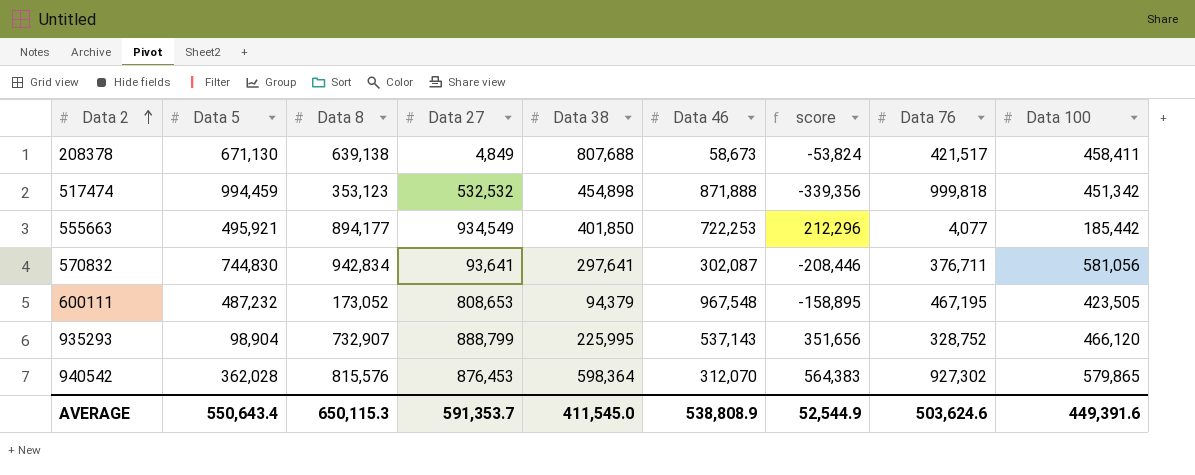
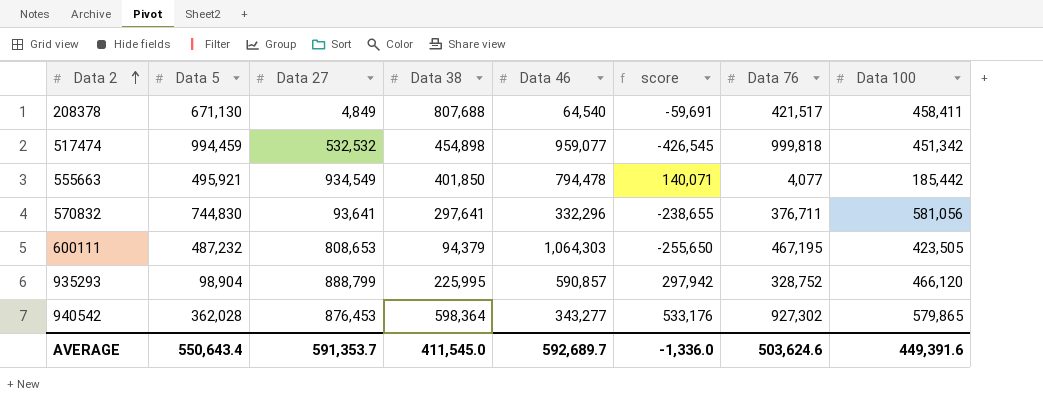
column Data 8 | position: 3 -> none
208378 | Data 46: 58,673 -> 64,540
208378 | score: -53,824 -> -59,691
517474 | Data 46: 871,888 -> 959,077
517474 | score: -339,356 -> -426,545
555663 | Data 46: 722,253 -> 794,478
555663 | score: 212,296 -> 140,071
570832 | Data 46: 302,087 -> 332,296
570832 | score: -208,446 -> -238,655
600111 | Data 46: 967,548 -> 1,064,303
600111 | score: -158,895 -> -255,650
935293 | Data 46: 537,143 -> 590,857
935293 | score: 351,656 -> 297,942
940542 | Data 46: 312,070 -> 343,277
940542 | score: 564,383 -> 533,176
AVERAGE | Data 46: 538,808.9 -> 592,689.7
AVERAGE | score: 52,544.9 -> -1,336.0

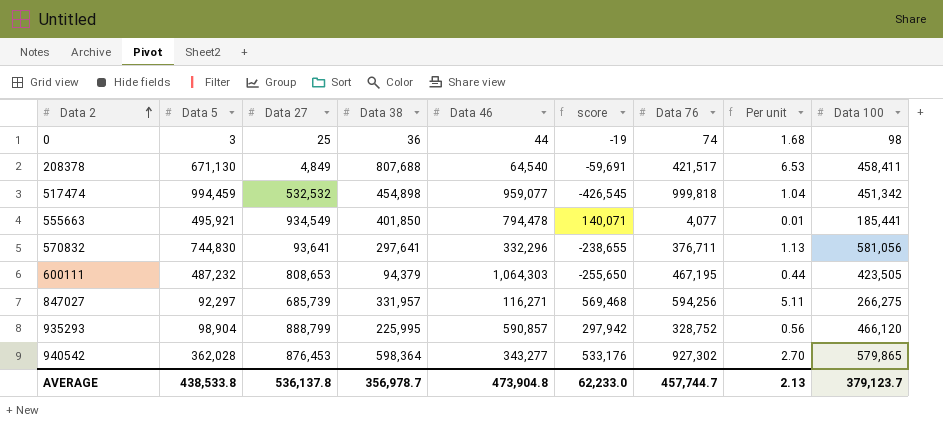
column Per unit | formula: none -> [Data 76] / [Data 46]
row 0: none -> 3 | 25 | 36 | 44 | -19 | 74 | 1.68 | 98
555663 | Data 100: 185,442 -> 185,441
row 847027: none -> 92,297 | 685,739 | 331,957 | 116,271 | 569,468 | 594,256 | 5.11 | 266,275
AVERAGE | Data 5: 550,643.4 -> 438,533.8
AVERAGE | Data 27: 591,353.7 -> 536,137.8
AVERAGE | Data 38: 411,545.0 -> 356,978.7
AVERAGE | Data 46: 592,689.7 -> 473,904.8
AVERAGE | score: -1,336.0 -> 62,233.0
AVERAGE | Data 76: 503,624.6 -> 457,744.7
AVERAGE | Data 100: 449,391.6 -> 379,123.7

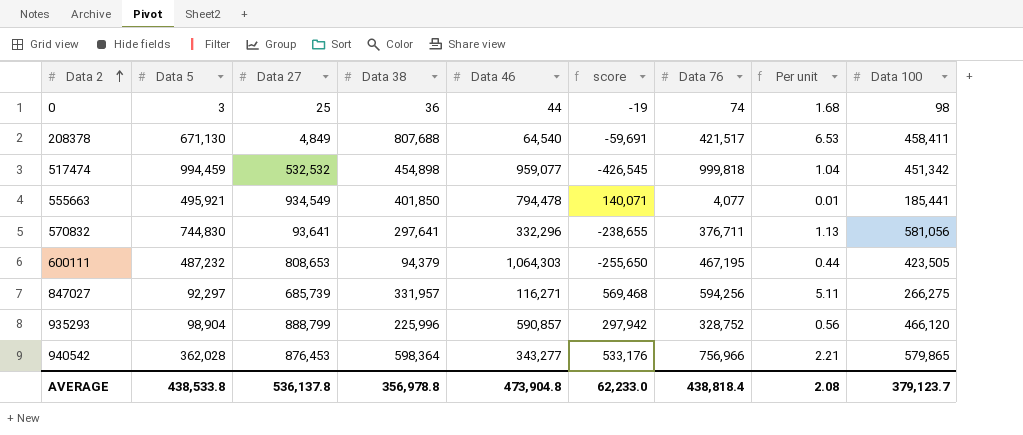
935293 | Data 38: 225,995 -> 225,996
940542 | Data 76: 927,302 -> 756,966
940542 | Per unit: 2.70 -> 2.21
AVERAGE | Data 38: 356,978.7 -> 356,978.8
AVERAGE | Data 76: 457,744.7 -> 438,818.4
AVERAGE | Per unit: 2.13 -> 2.08

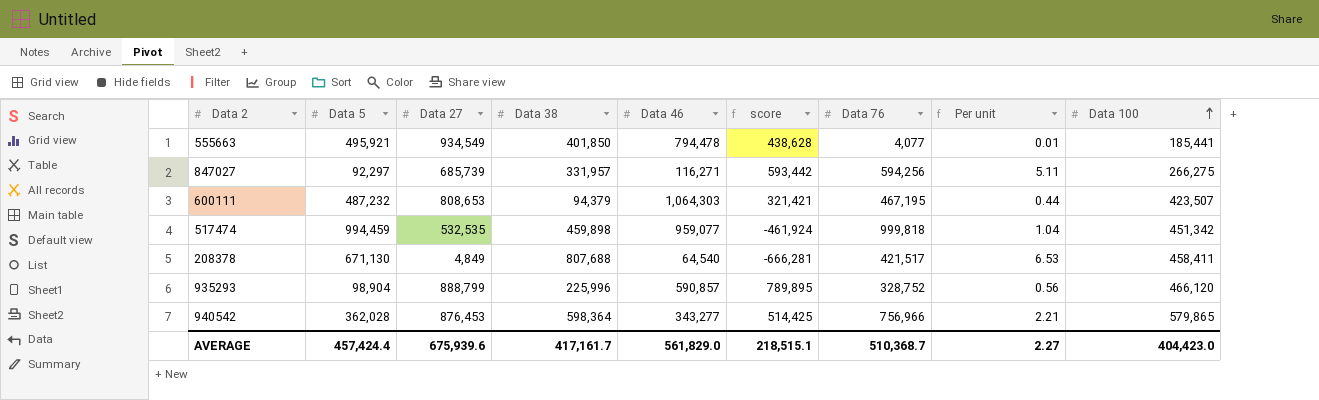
row order: Data 2 ascending -> Data 100 ascending
column score | formula: [Data 27] - [Data 46] -> [Data 27] - [Data 5]
row 0: 3 | 25 | 36 | 44 | -19 | 74 | 1.68 | 98 -> none
row 570832: 744,830 | 93,641 | 297,641 | 332,296 | -238,655 | 376,711 | 1.13 | 581,056 -> none
600111 | Data 100: 423,505 -> 423,507
517474 | Data 27: 532,532 -> 532,535
517474 | Data 38: 454,898 -> 459,898
AVERAGE | Data 5: 438,533.8 -> 457,424.4
AVERAGE | Data 27: 536,137.8 -> 675,939.6
AVERAGE | Data 38: 356,978.8 -> 417,161.7
AVERAGE | Data 46: 473,904.8 -> 561,829.0
AVERAGE | score: 62,233.0 -> 218,515.1
AVERAGE | Data 76: 438,818.4 -> 510,368.7
AVERAGE | Per unit: 2.08 -> 2.27
AVERAGE | Data 100: 379,123.7 -> 404,423.0

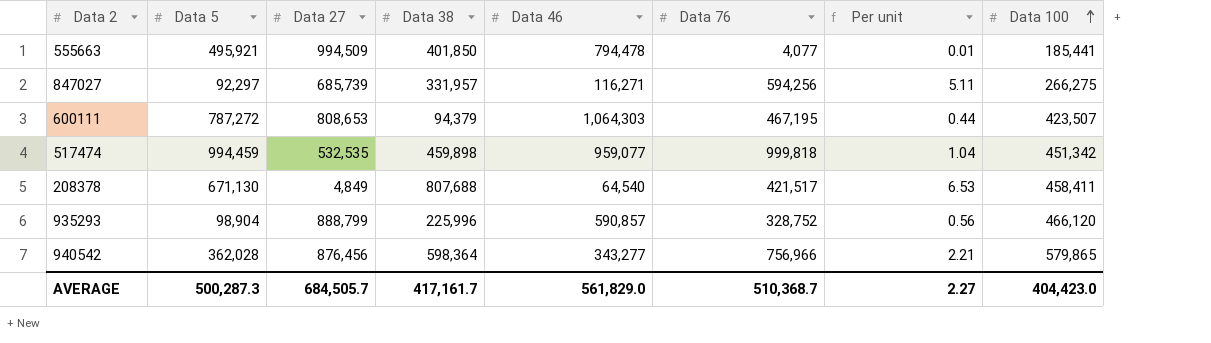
column score | formula: [Data 27] - [Data 5] -> none
555663 | Data 27: 934,549 -> 994,509
600111 | Data 5: 487,232 -> 787,272
940542 | Data 27: 876,453 -> 876,456
AVERAGE | Data 5: 457,424.4 -> 500,287.3
AVERAGE | Data 27: 675,939.6 -> 684,505.7

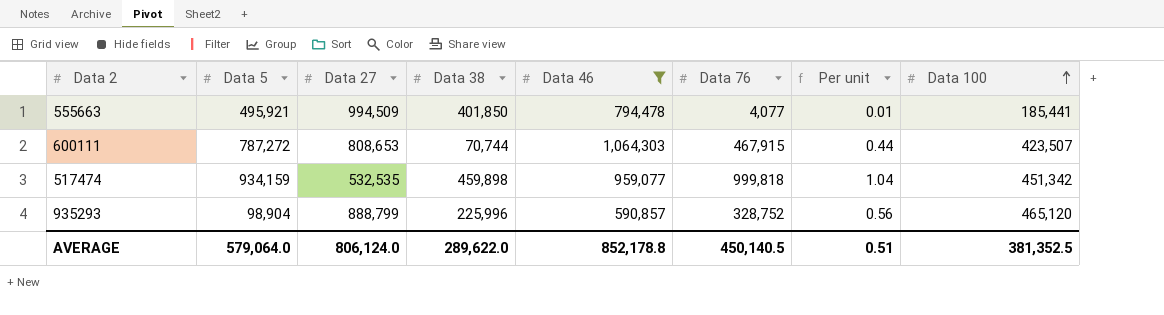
filter: none -> Data 46 >= 590,857
600111 | Data 38: 94,379 -> 70,744
600111 | Data 76: 467,195 -> 467,915
517474 | Data 5: 994,459 -> 934,159
935293 | Data 100: 466,120 -> 465,120
AVERAGE | Data 5: 500,287.3 -> 579,064.0
AVERAGE | Data 27: 684,505.7 -> 806,124.0
AVERAGE | Data 38: 417,161.7 -> 289,622.0
AVERAGE | Data 46: 561,829.0 -> 852,178.8
AVERAGE | Data 76: 510,368.7 -> 450,140.5
AVERAGE | Per unit: 2.27 -> 0.51
AVERAGE | Data 100: 404,423.0 -> 381,352.5

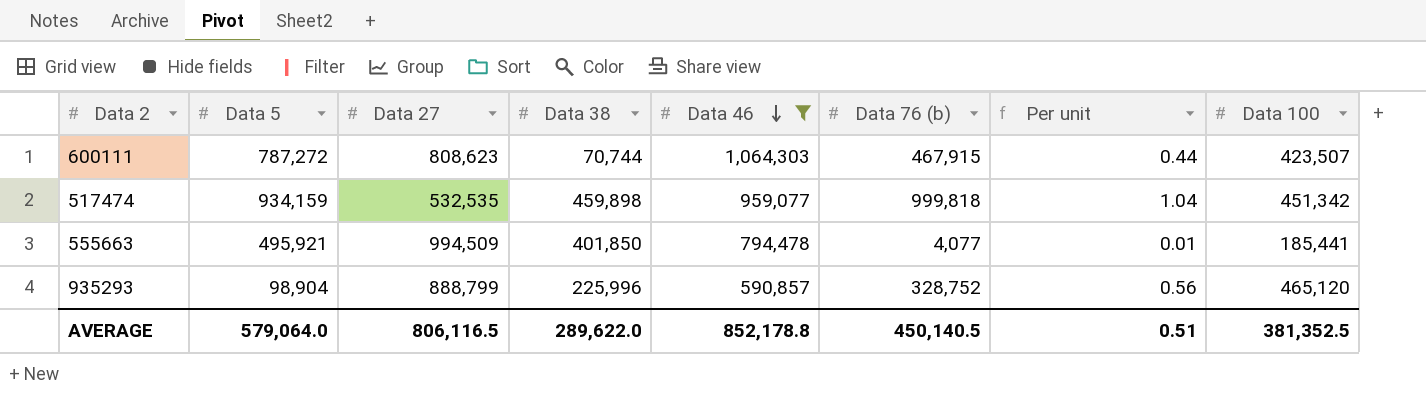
row order: Data 100 ascending -> Data 46 descending
column name: Data 76 -> Data 76 (b)
600111 | Data 27: 808,653 -> 808,623
AVERAGE | Data 27: 806,124.0 -> 806,116.5

